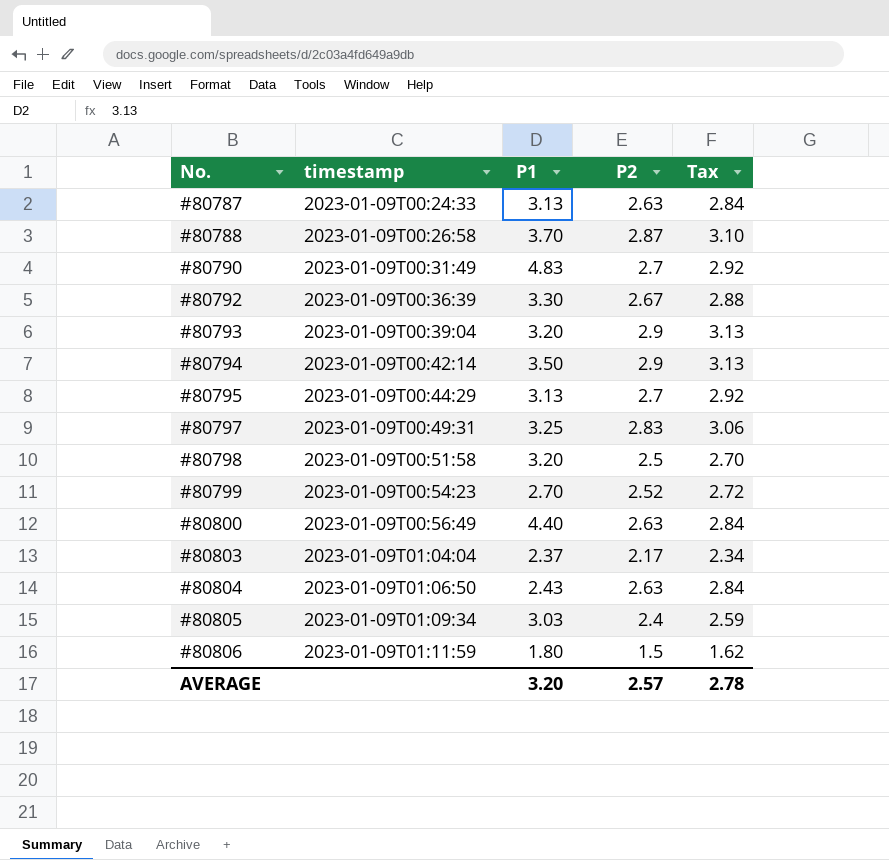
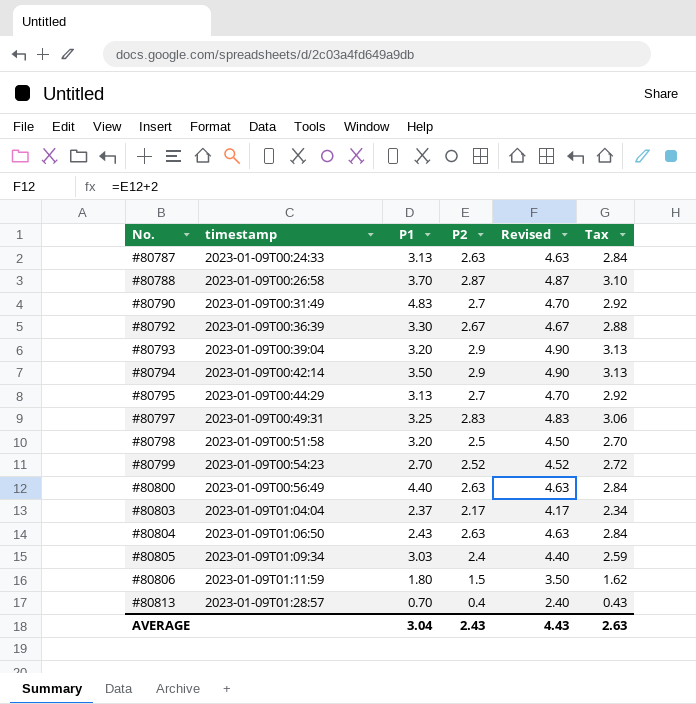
column Revised | formula: none -> [P2] + 2
row #80813: none -> 2023-01-09T01:28:57 | 0.70 | 0.4 | 2.40 | 0.43
AVERAGE | P1: 3.20 -> 3.04
AVERAGE | P2: 2.57 -> 2.43
AVERAGE | Tax: 2.78 -> 2.63

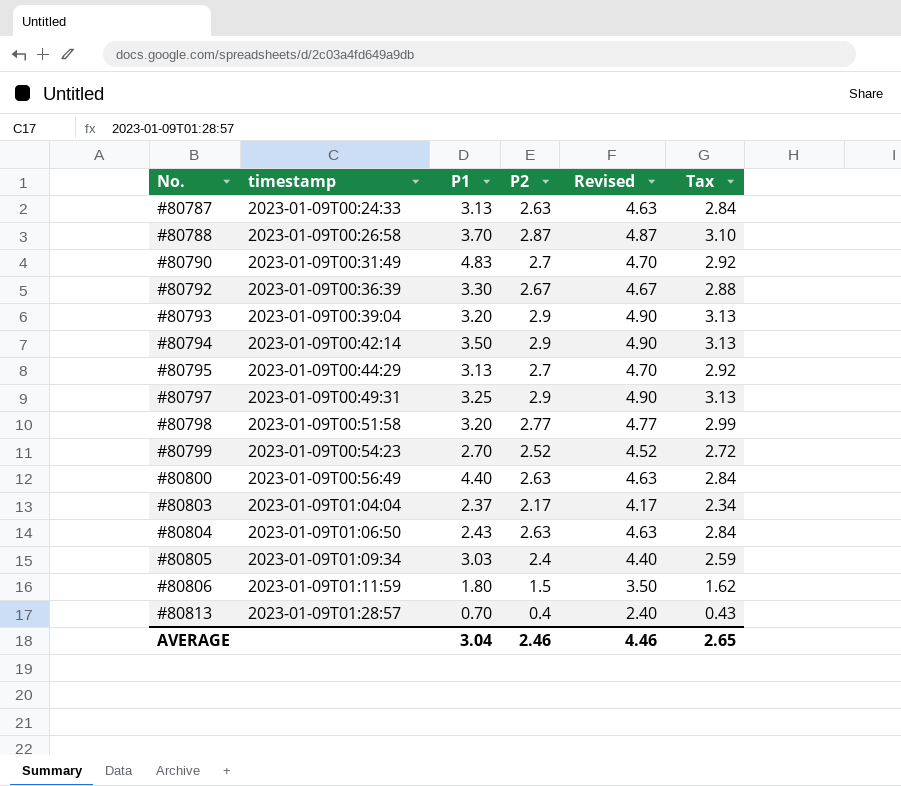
#80797 | P2: 2.83 -> 2.9
#80797 | Revised: 4.83 -> 4.90
#80797 | Tax: 3.06 -> 3.13
#80798 | P2: 2.5 -> 2.77
#80798 | Revised: 4.50 -> 4.77
#80798 | Tax: 2.70 -> 2.99
AVERAGE | P2: 2.43 -> 2.46
AVERAGE | Revised: 4.43 -> 4.46
AVERAGE | Tax: 2.63 -> 2.65

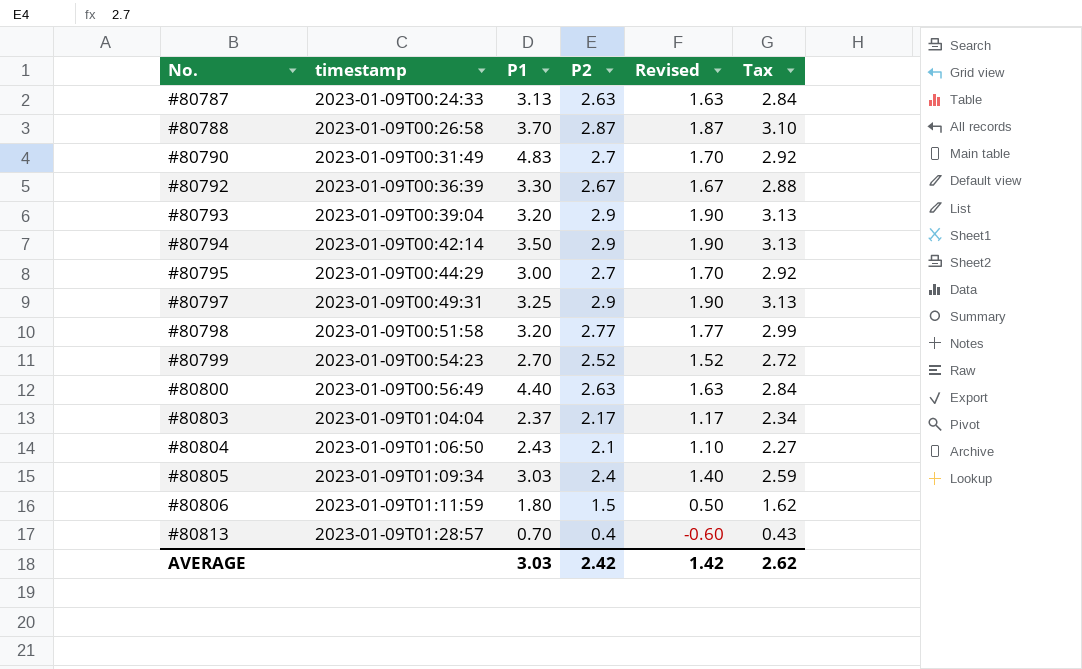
column Revised | formula: [P2] + 2 -> [P2] - 1
#80795 | P1: 3.13 -> 3.00
#80804 | P2: 2.63 -> 2.1
#80804 | Tax: 2.84 -> 2.27
AVERAGE | P1: 3.04 -> 3.03
AVERAGE | P2: 2.46 -> 2.42
AVERAGE | Revised: 4.46 -> 1.42
AVERAGE | Tax: 2.65 -> 2.62

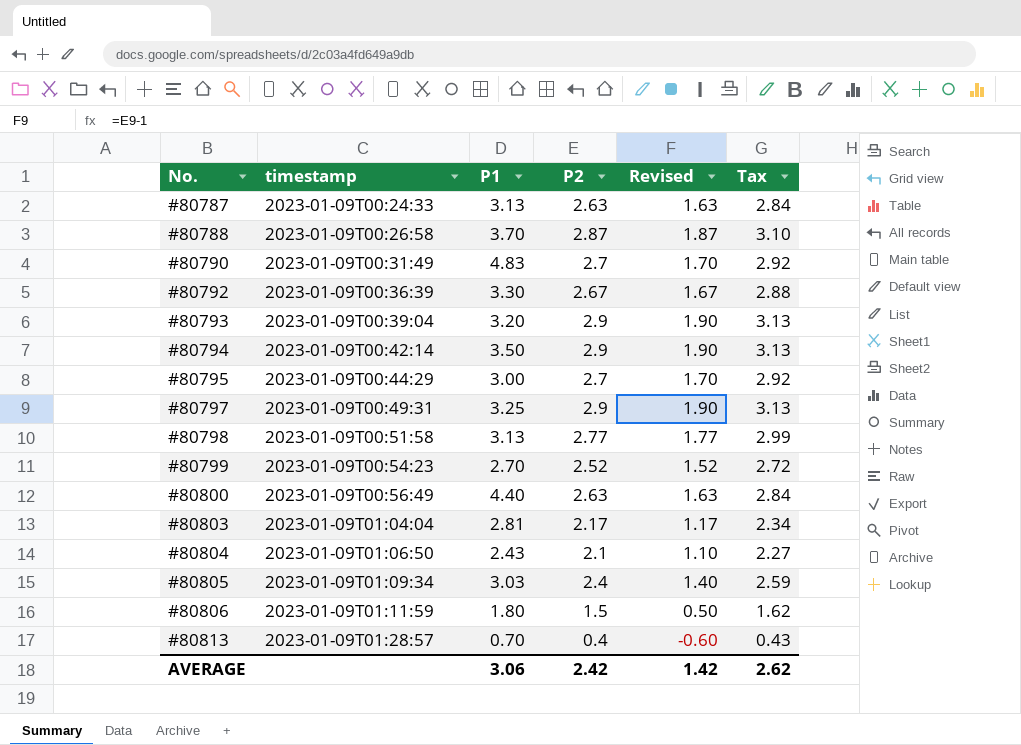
#80798 | P1: 3.20 -> 3.13
#80803 | P1: 2.37 -> 2.81
AVERAGE | P1: 3.03 -> 3.06

